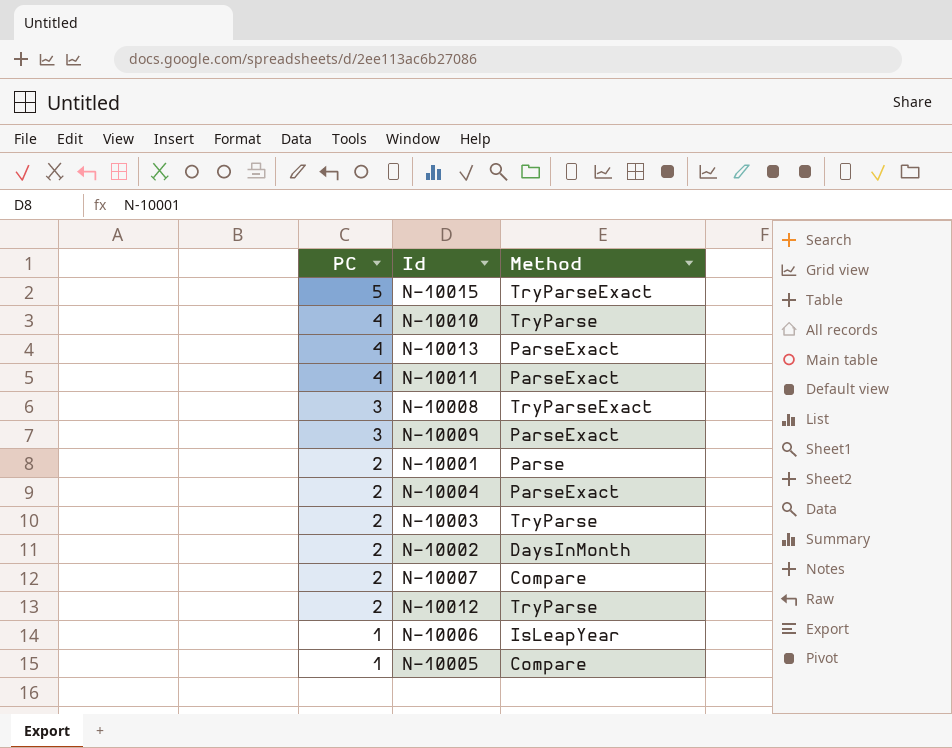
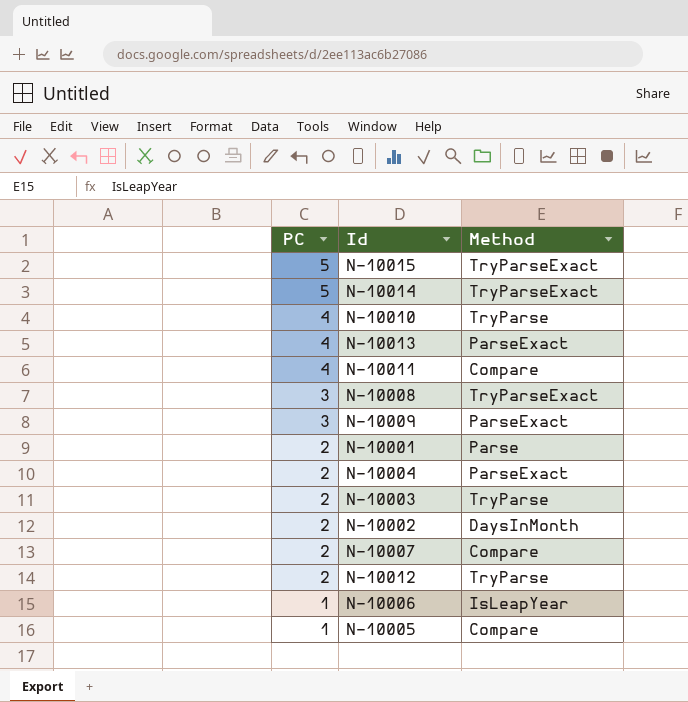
row N-10014: none -> 5 | TryParseExact
N-10011 | Method: ParseExact -> Compare

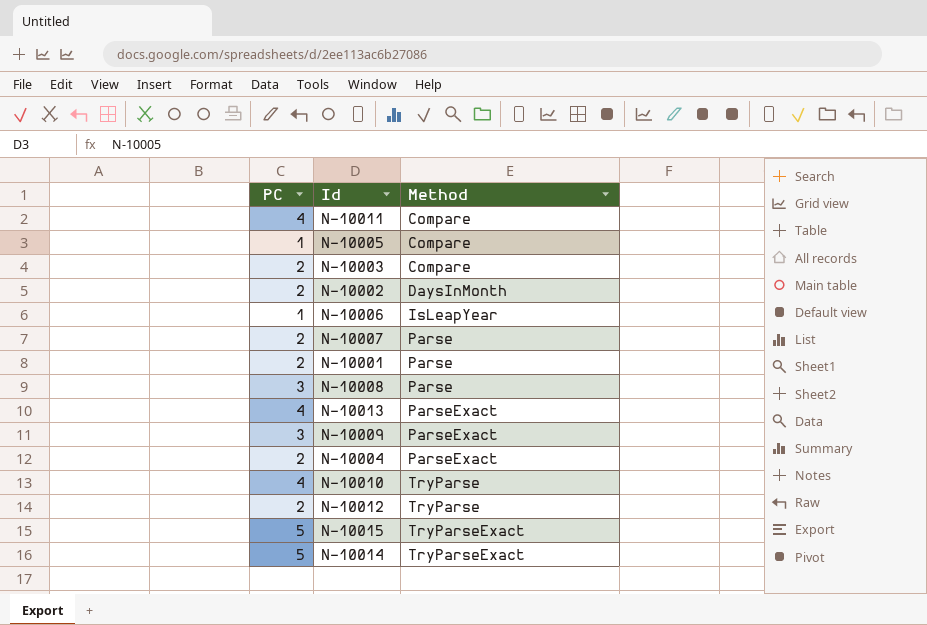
row order: PC descending -> Method ascending
N-10003 | Method: TryParse -> Compare
N-10007 | Method: Compare -> Parse
N-10008 | Method: TryParseExact -> Parse

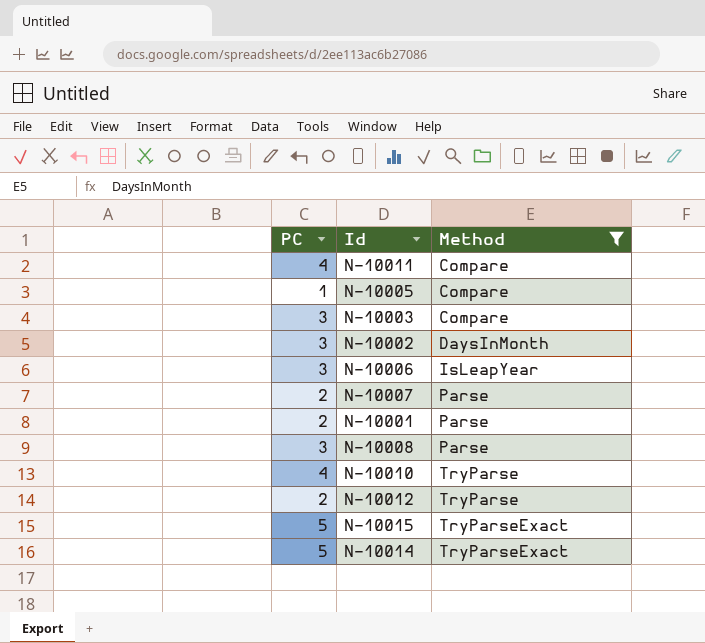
filter: none -> Method != ParseExact
N-10003 | PC: 2 -> 3
N-10002 | PC: 2 -> 3
N-10006 | PC: 1 -> 3

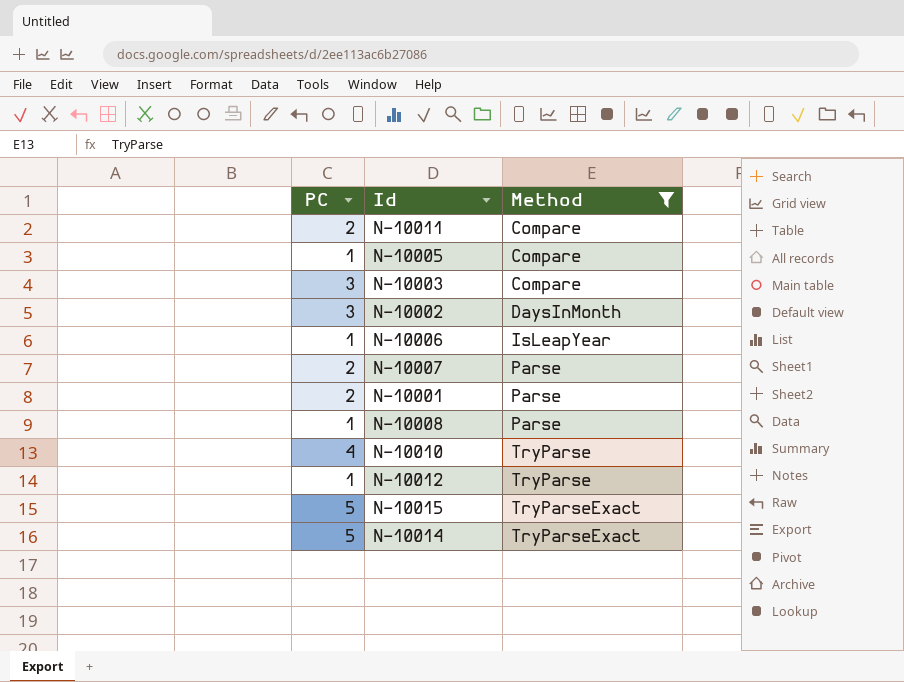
N-10011 | PC: 4 -> 2
N-10006 | PC: 3 -> 1
N-10008 | PC: 3 -> 1
N-10012 | PC: 2 -> 1

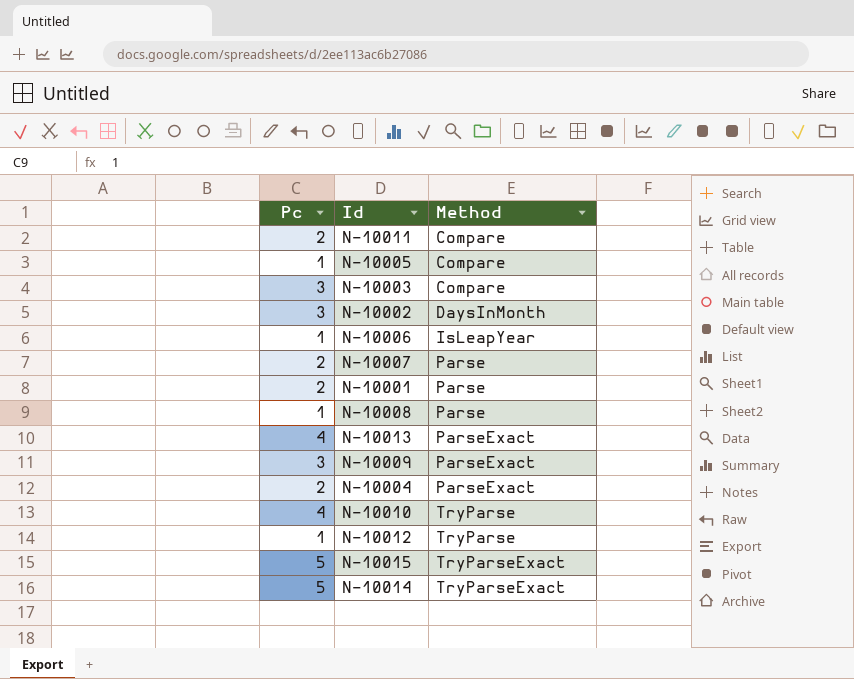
filter: Method != ParseExact -> none
column name: PC -> Pc

